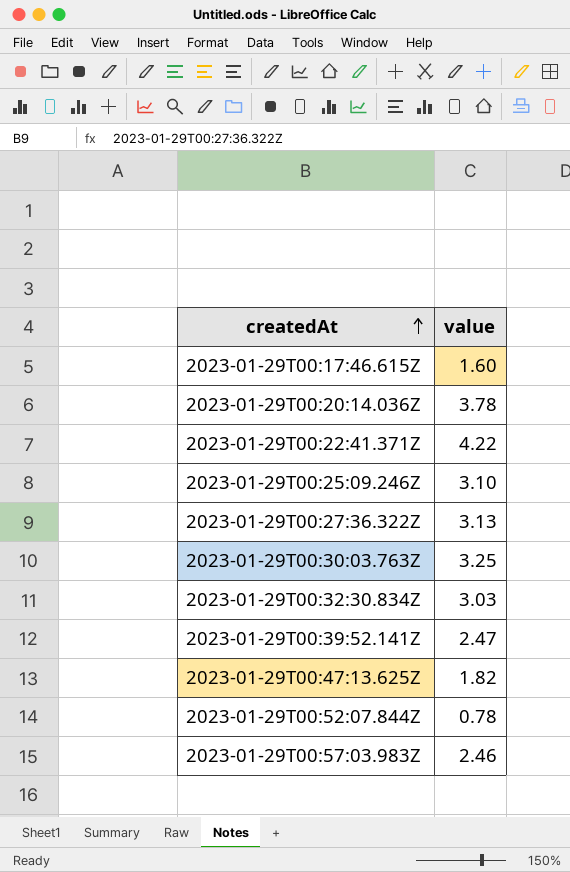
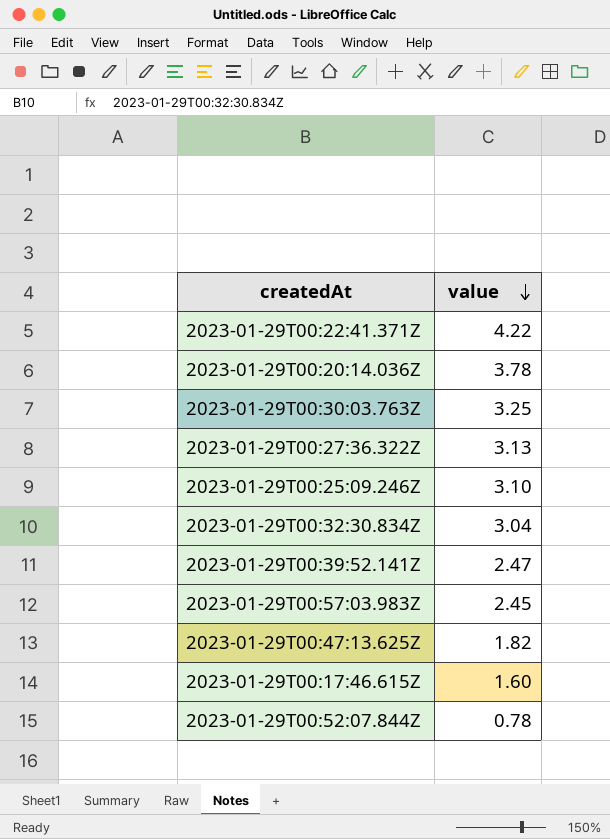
row order: createdAt ascending -> value descending
2023-01-29T00:32:30.834Z | value: 3.03 -> 3.04
2023-01-29T00:57:03.983Z | value: 2.46 -> 2.45

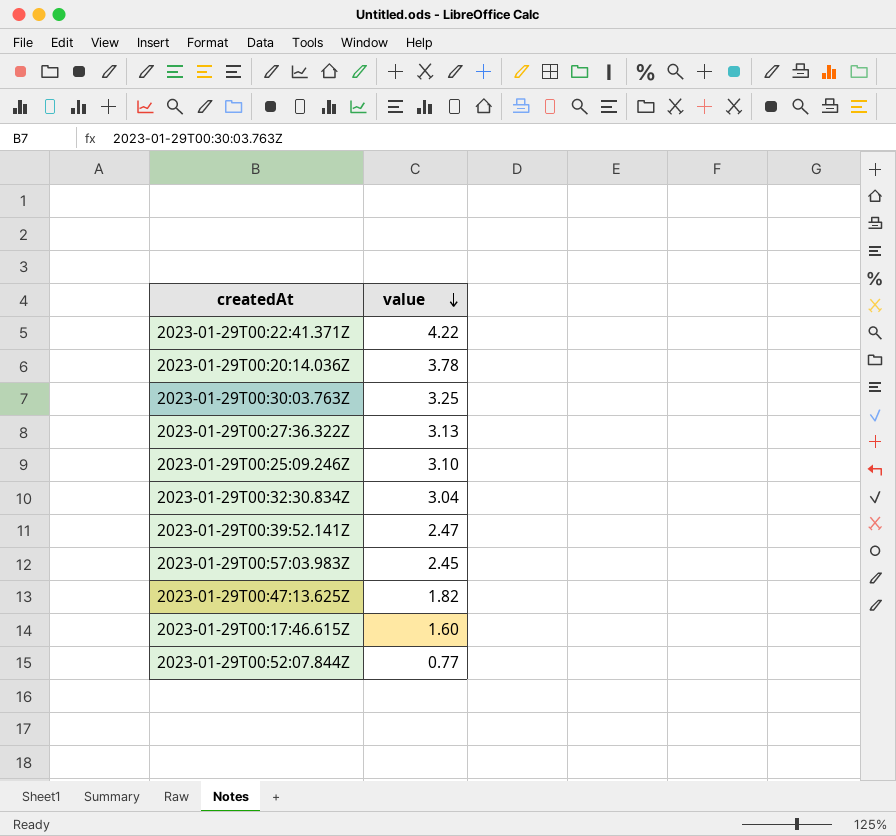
2023-01-29T00:52:07.844Z | value: 0.78 -> 0.77

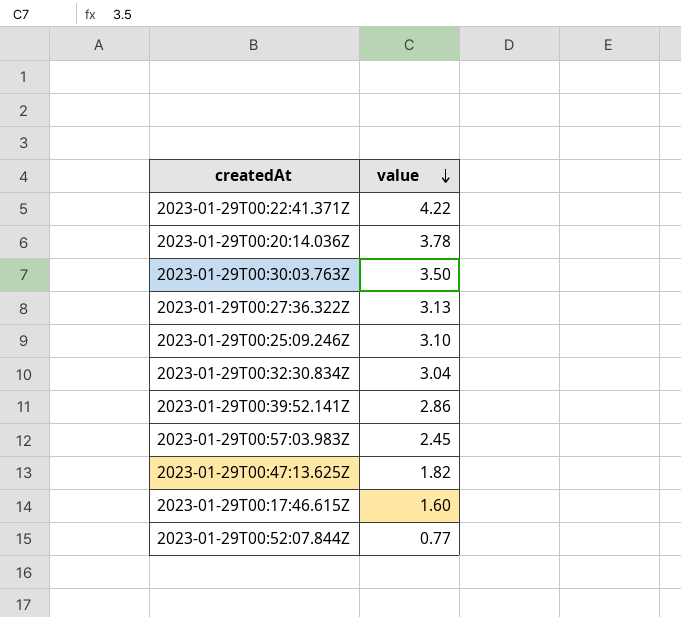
2023-01-29T00:30:03.763Z | value: 3.25 -> 3.50
2023-01-29T00:39:52.141Z | value: 2.47 -> 2.86

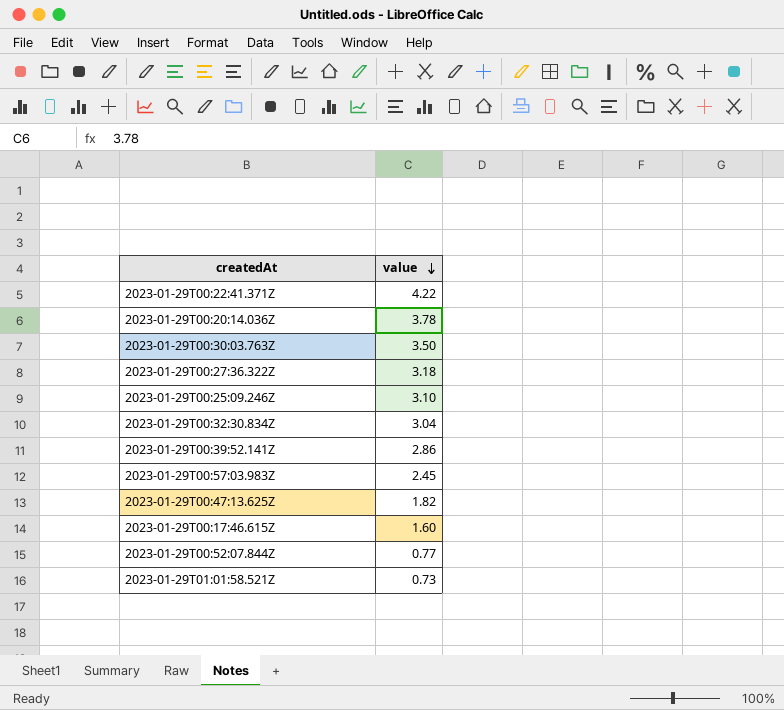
2023-01-29T00:27:36.322Z | value: 3.13 -> 3.18
row 2023-01-29T01:01:58.521Z: none -> 0.73

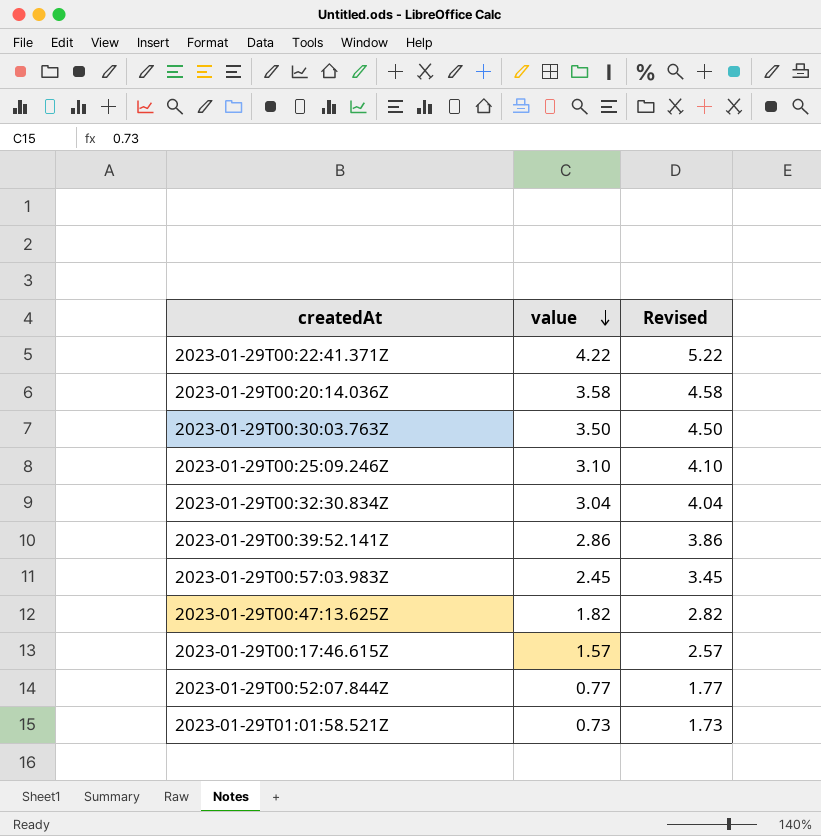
column Revised | formula: none -> [value] + 1
row 2023-01-29T00:27:36.322Z: 3.18 -> none
2023-01-29T00:20:14.036Z | value: 3.78 -> 3.58
2023-01-29T00:17:46.615Z | value: 1.60 -> 1.57

